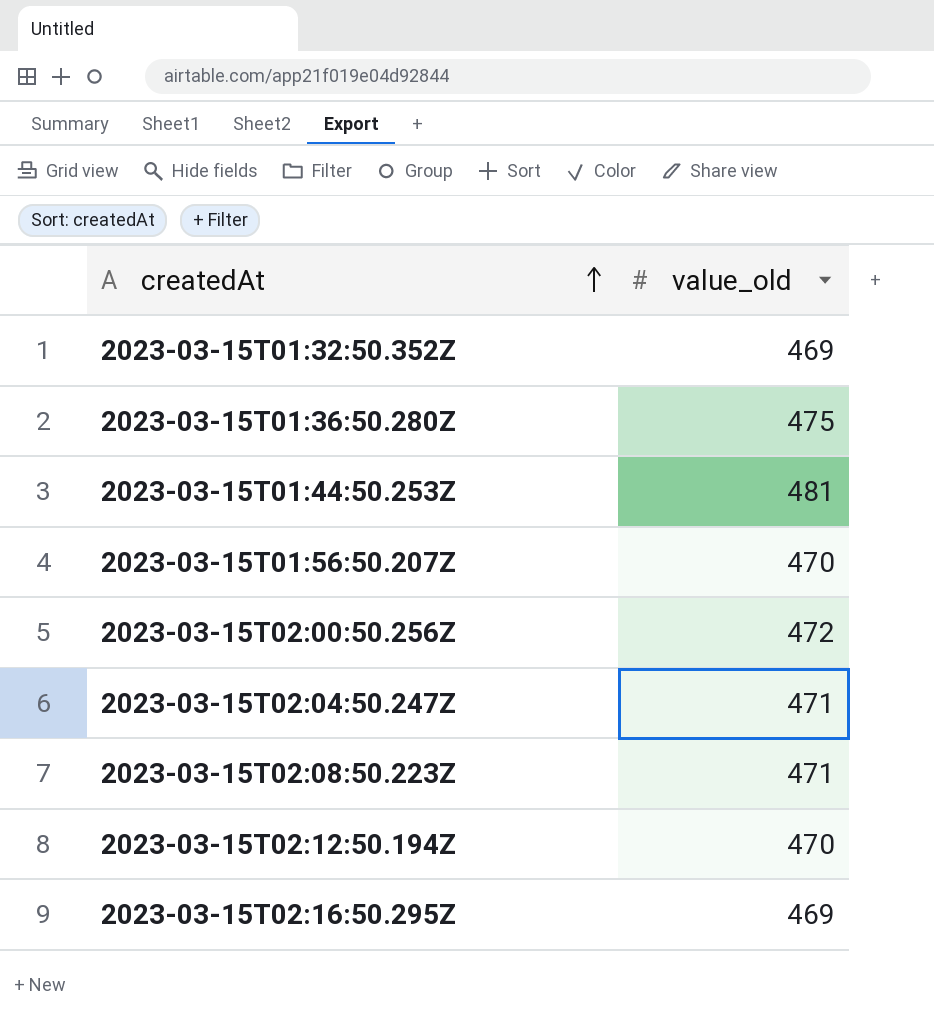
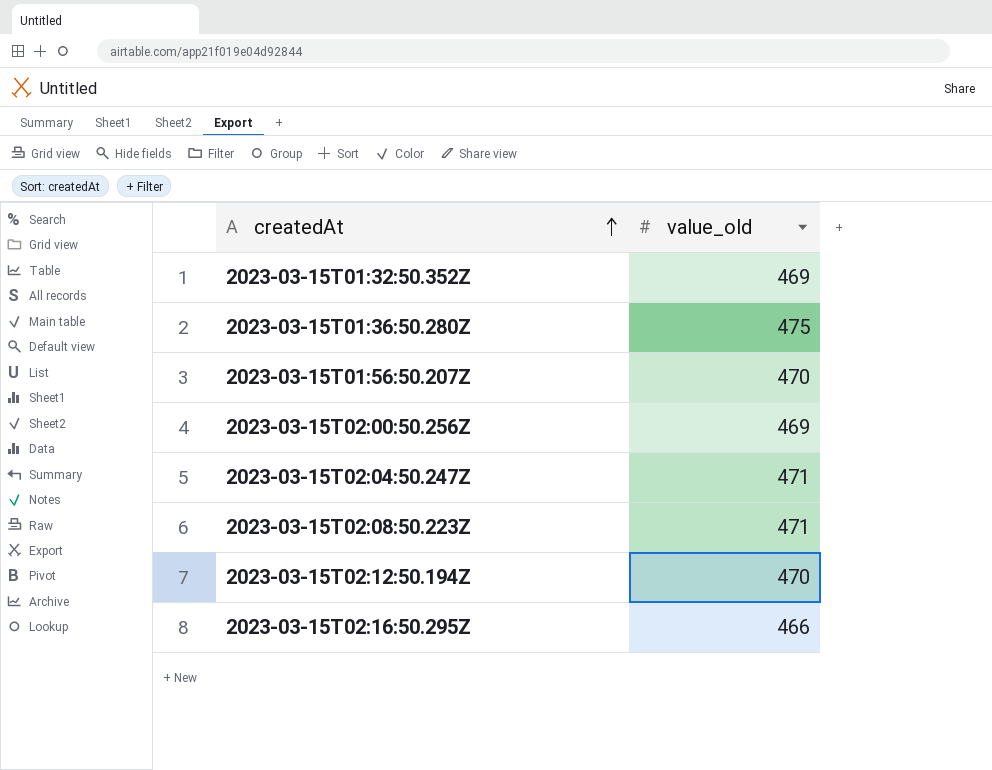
row 2023-03-15T01:44:50.253Z: 481 -> none
2023-03-15T02:00:50.256Z | value_old: 472 -> 469
2023-03-15T02:16:50.295Z | value_old: 469 -> 466

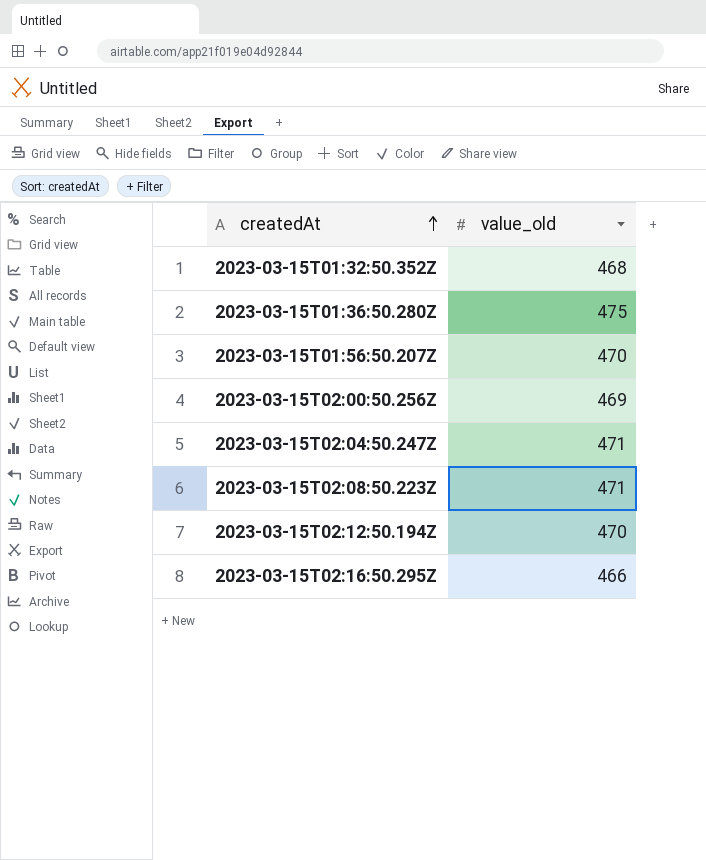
2023-03-15T01:32:50.352Z | value_old: 469 -> 468

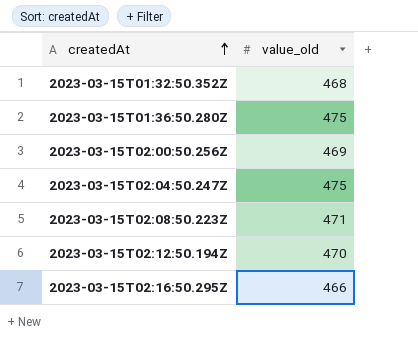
row 2023-03-15T01:56:50.207Z: 470 -> none
2023-03-15T02:04:50.247Z | value_old: 471 -> 475

